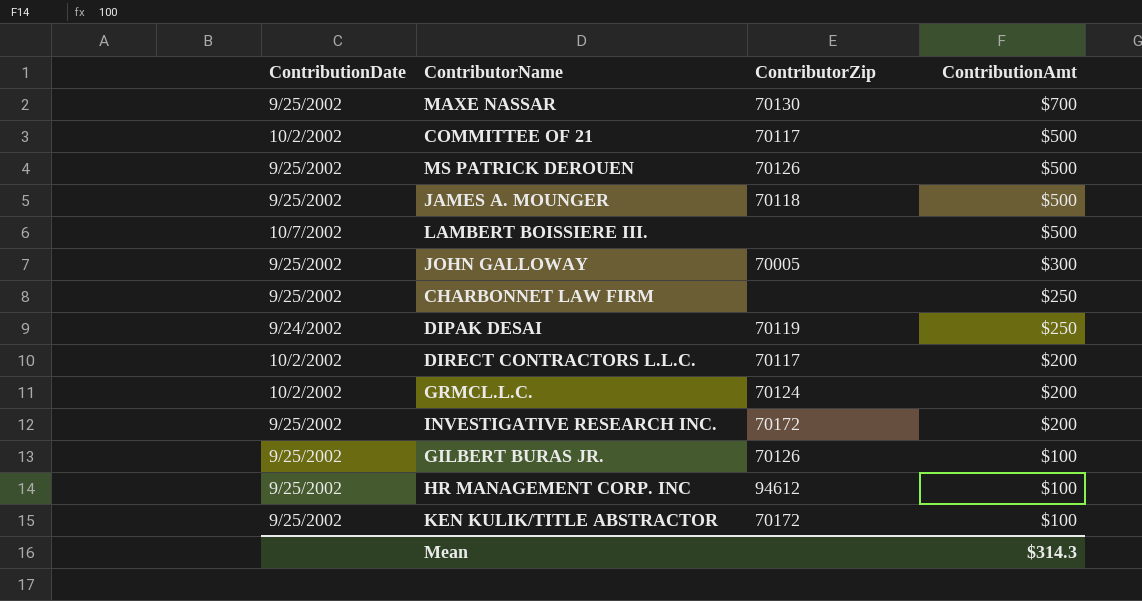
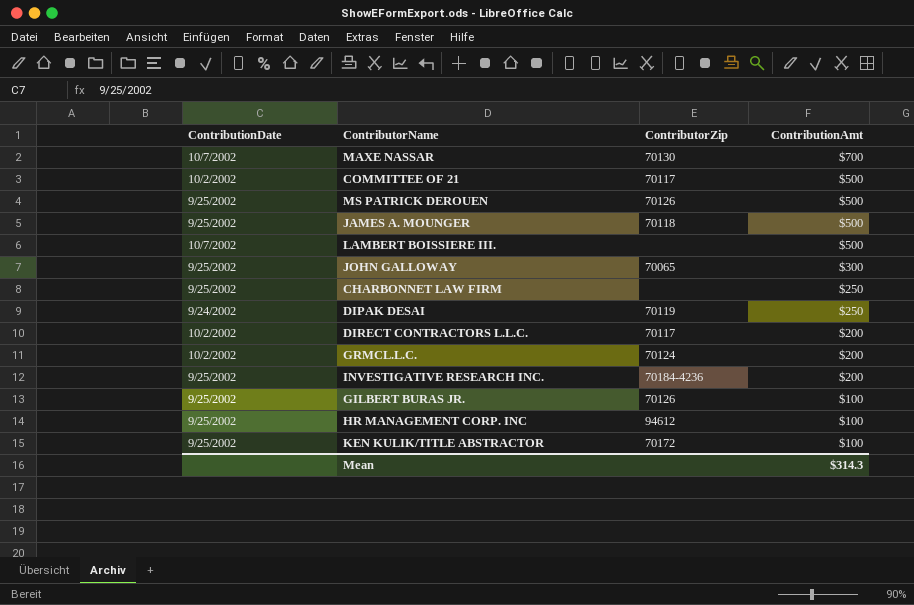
MAXE NASSAR | ContributionDate: 9/25/2002 -> 10/7/2002
JOHN GALLOWAY | ContributorZip: 70005 -> 70065
INVESTIGATIVE RESEARCH INC. | ContributorZip: 70172 -> 70184-4236

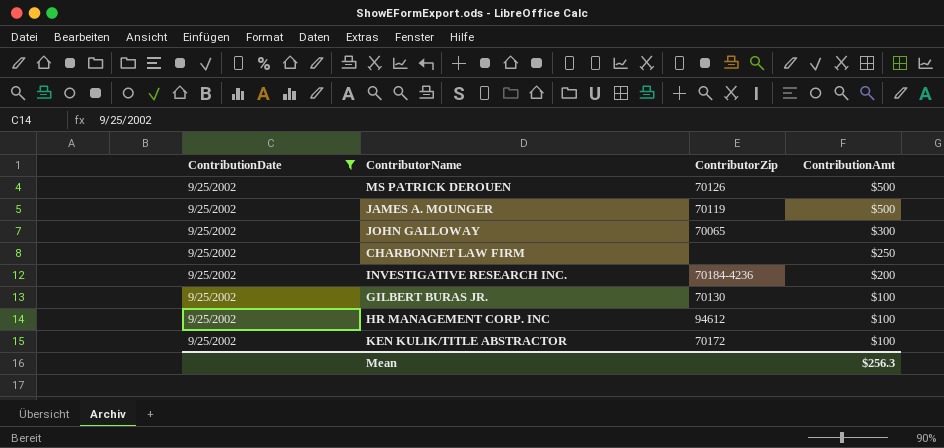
filter: none -> ContributionDate = 9/25/2002
JAMES A. MOUNGER | ContributorZip: 70118 -> 70119
GILBERT BURAS JR. | ContributorZip: 70126 -> 70130
Mean | ContributionAmt: $314.3 -> $256.3

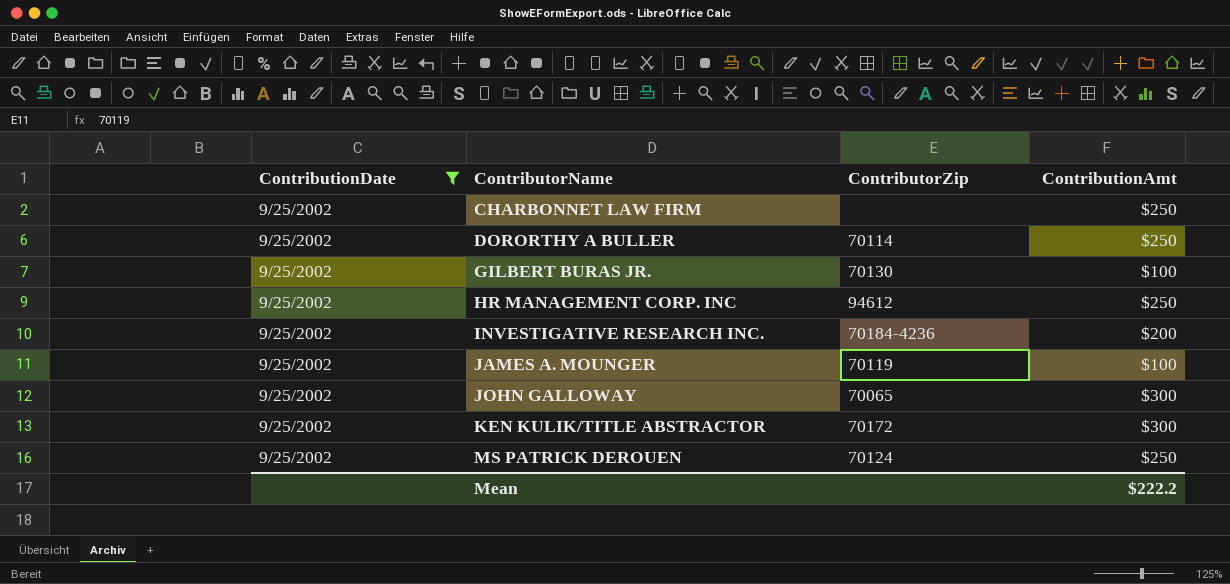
row order: ContributionAmt descending -> ContributorName ascending
row DORORTHY A BULLER: none -> 9/25/2002 | 70114 | $250
HR MANAGEMENT CORP. INC | ContributionAmt: $100 -> $250
JAMES A. MOUNGER | ContributionAmt: $500 -> $100
KEN KULIK/TITLE ABSTRACTOR | ContributionAmt: $100 -> $300
MS PATRICK DEROUEN | ContributorZip: 70126 -> 70124
MS PATRICK DEROUEN | ContributionAmt: $500 -> $250
Mean | ContributionAmt: $256.3 -> $222.2

